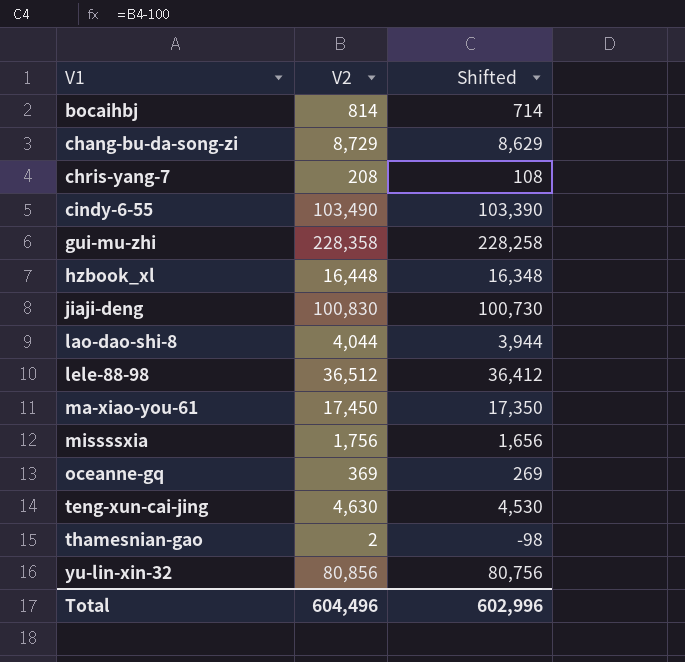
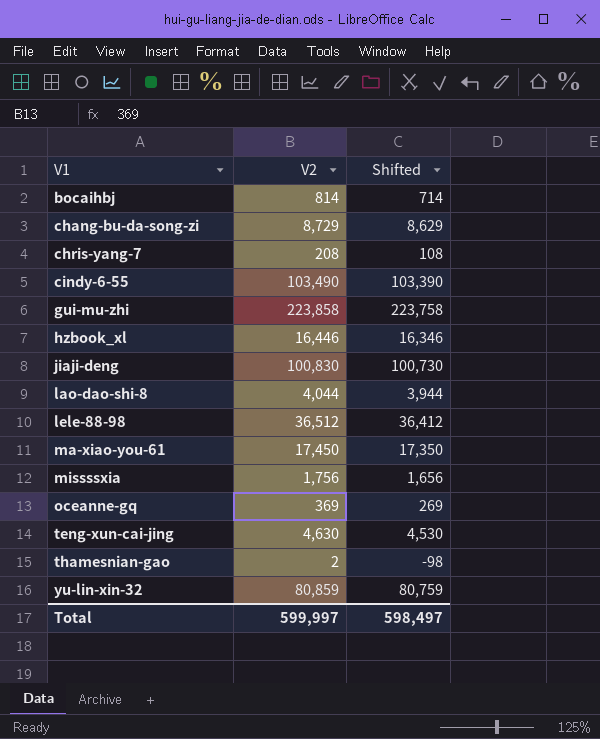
gui-mu-zhi | V2: 228,358 -> 223,858
gui-mu-zhi | Shifted: 228,258 -> 223,758
hzbook_xl | V2: 16,448 -> 16,446
hzbook_xl | Shifted: 16,348 -> 16,346
yu-lin-xin-32 | V2: 80,856 -> 80,859
yu-lin-xin-32 | Shifted: 80,756 -> 80,759
Total | V2: 604,496 -> 599,997
Total | Shifted: 602,996 -> 598,497

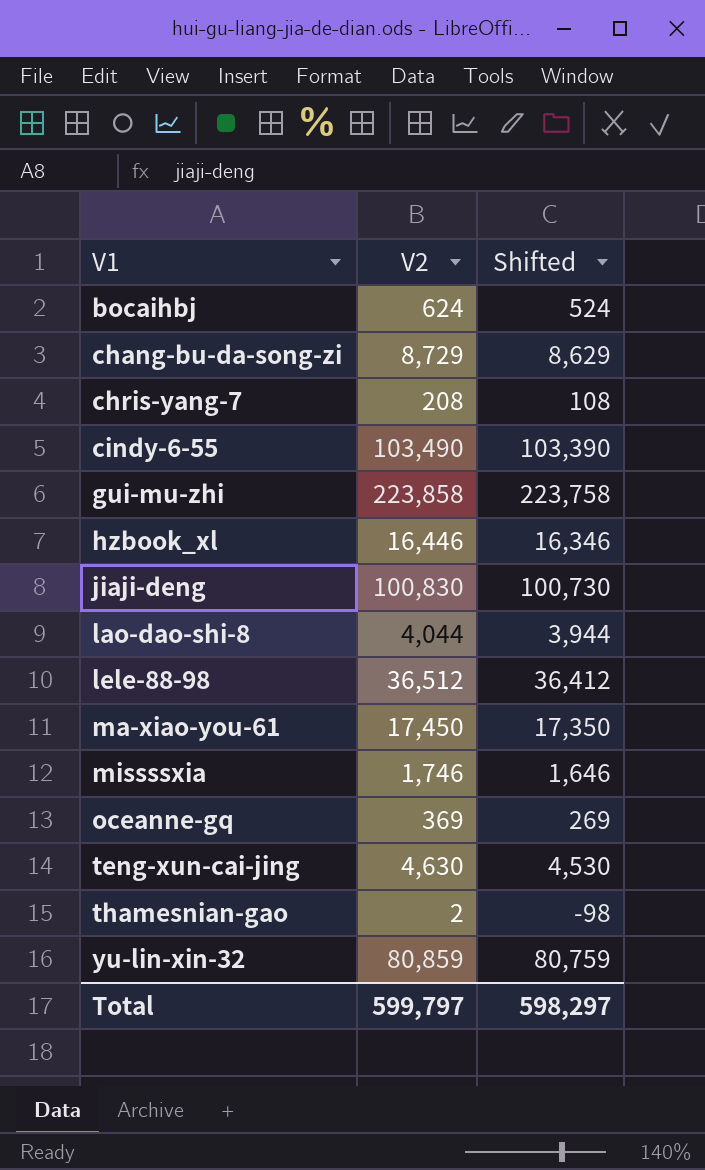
bocaihbj | V2: 814 -> 624
bocaihbj | Shifted: 714 -> 524
missssxia | V2: 1,756 -> 1,746
missssxia | Shifted: 1,656 -> 1,646
Total | V2: 599,997 -> 599,797
Total | Shifted: 598,497 -> 598,297

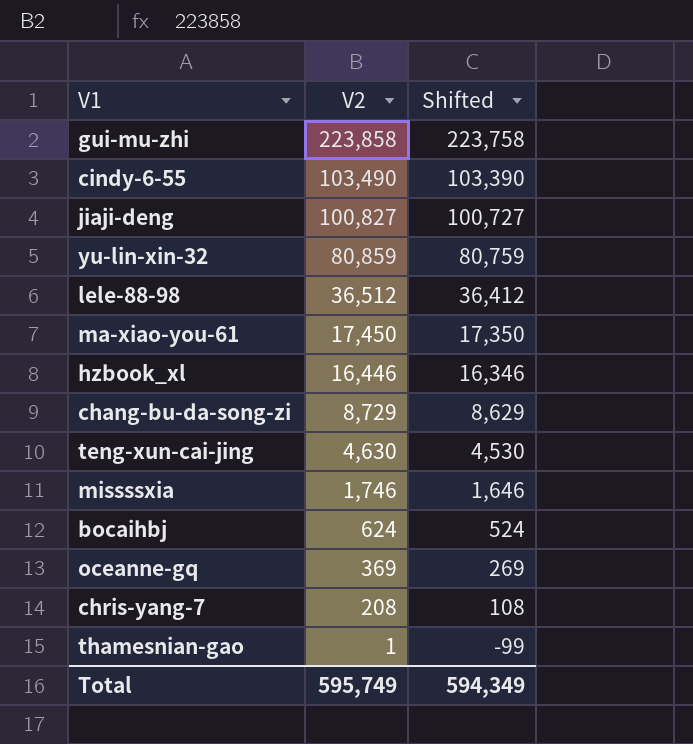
row order: V1 ascending -> V2 descending
row lao-dao-shi-8: 4,044 | 3,944 -> none
jiaji-deng | V2: 100,830 -> 100,827
jiaji-deng | Shifted: 100,730 -> 100,727
thamesnian-gao | V2: 2 -> 1
thamesnian-gao | Shifted: -98 -> -99
Total | V2: 599,797 -> 595,749
Total | Shifted: 598,297 -> 594,349

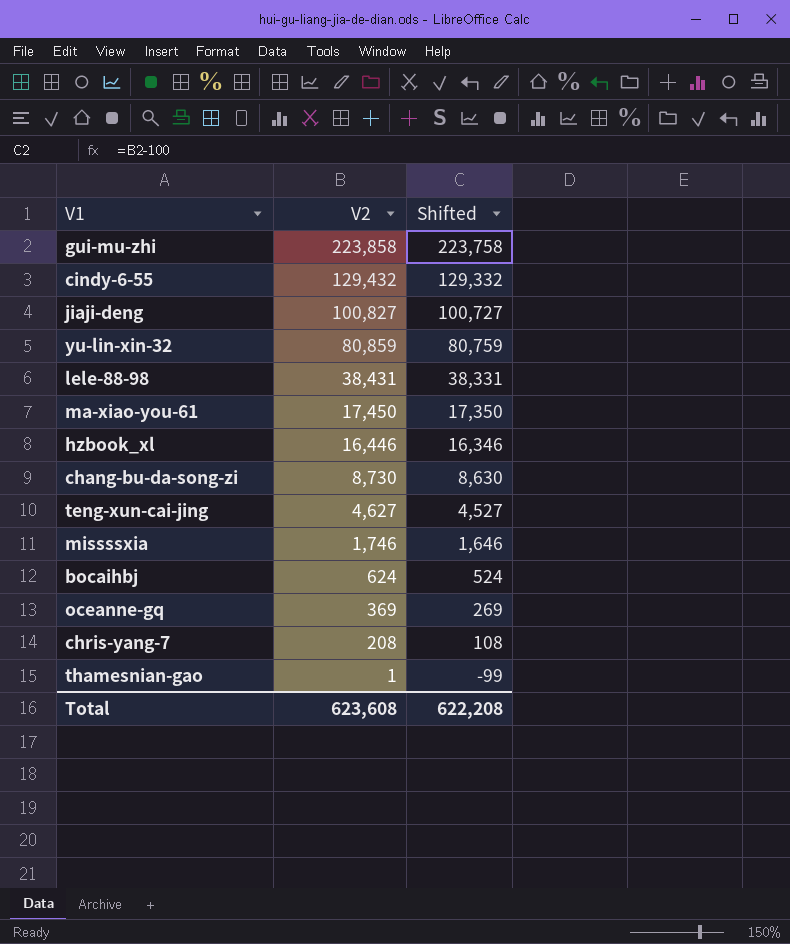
cindy-6-55 | V2: 103,490 -> 129,432
cindy-6-55 | Shifted: 103,390 -> 129,332
lele-88-98 | V2: 36,512 -> 38,431
lele-88-98 | Shifted: 36,412 -> 38,331
chang-bu-da-song-zi | V2: 8,729 -> 8,730
chang-bu-da-song-zi | Shifted: 8,629 -> 8,630
teng-xun-cai-jing | V2: 4,630 -> 4,627
teng-xun-cai-jing | Shifted: 4,530 -> 4,527
Total | V2: 595,749 -> 623,608
Total | Shifted: 594,349 -> 622,208

